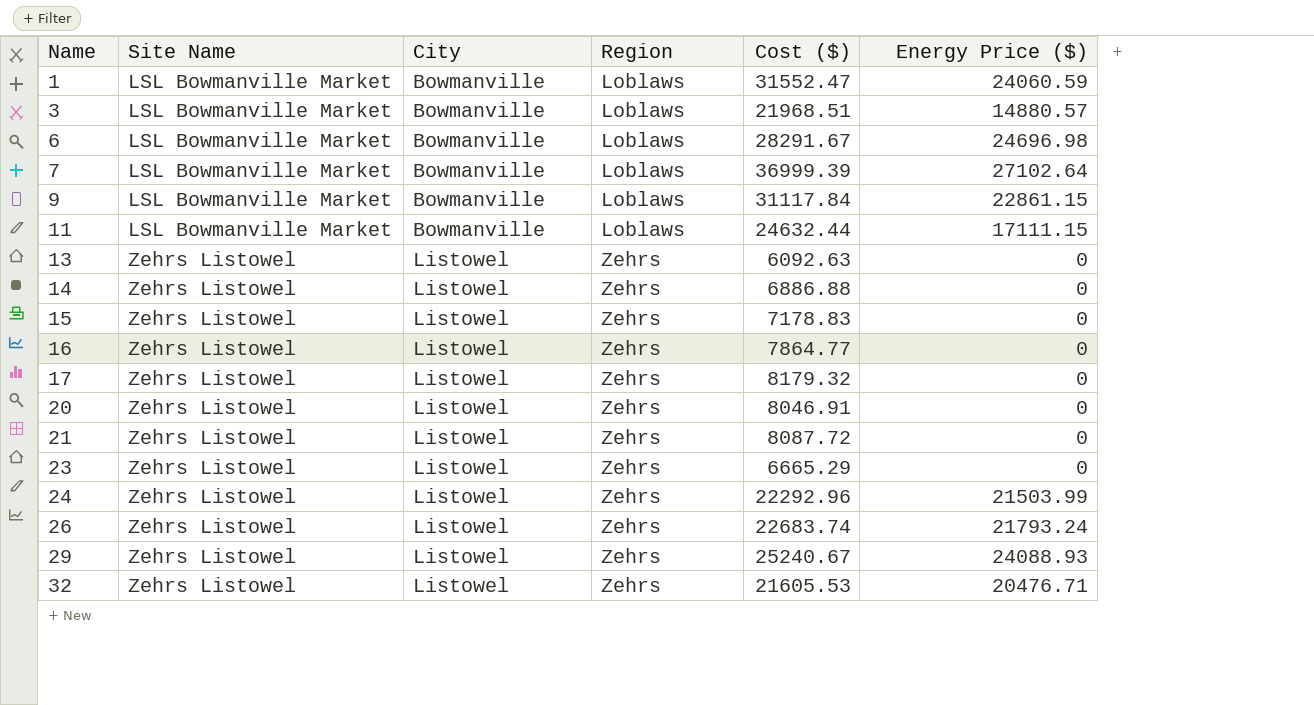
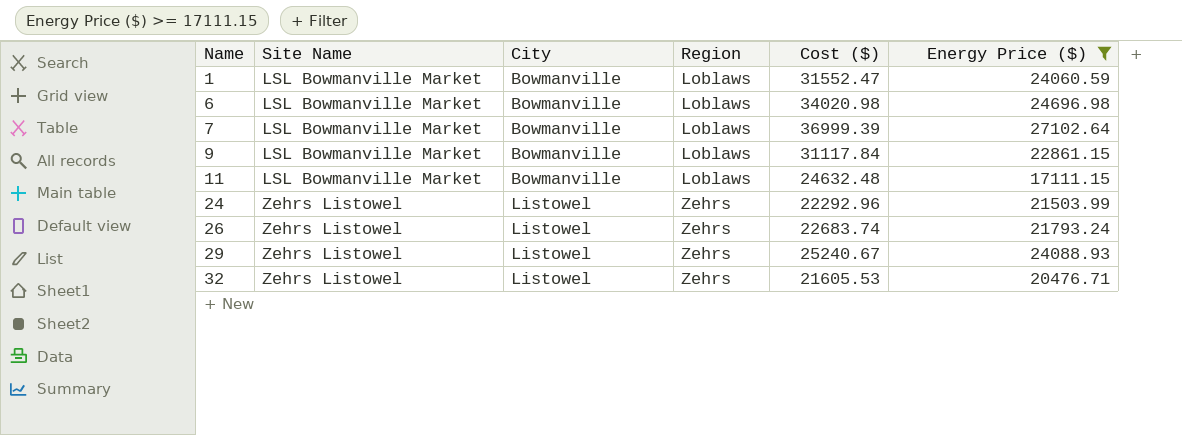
filter: none -> Energy Price ($) >= 17111.15
6 | Cost ($): 28291.67 -> 34020.98
11 | Cost ($): 24632.44 -> 24632.48

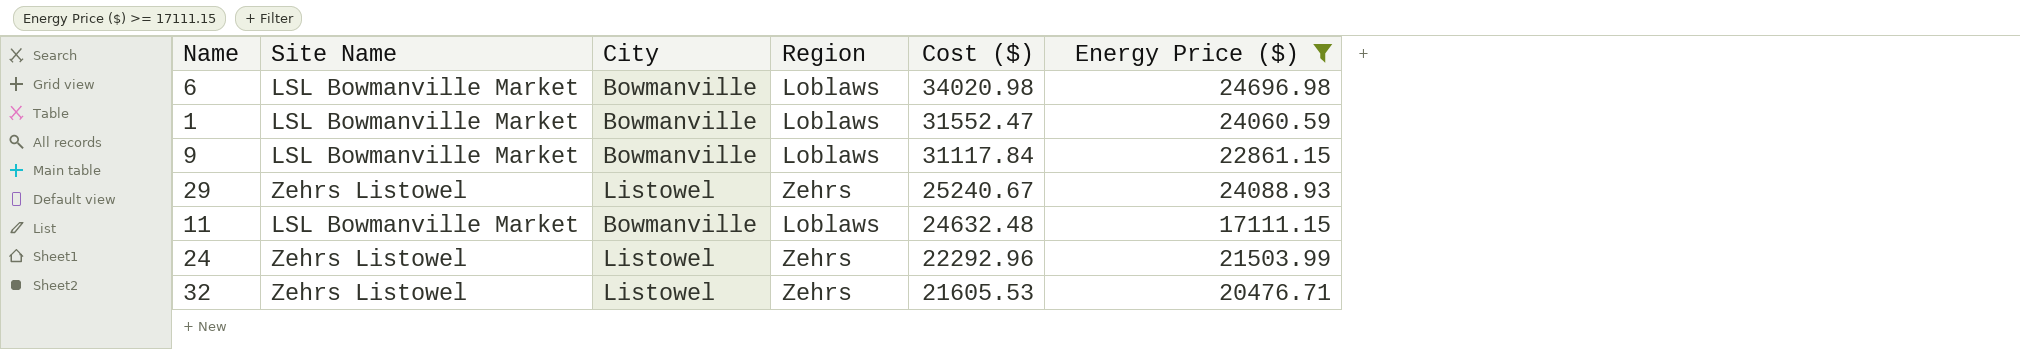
row order: Name ascending -> Cost ($) descending
row 7: LSL Bowmanville Market | Bowmanville | Loblaws | 36999.39 | 27102.64 -> none
row 26: Zehrs Listowel | Listowel | Zehrs | 22683.74 | 21793.24 -> none

